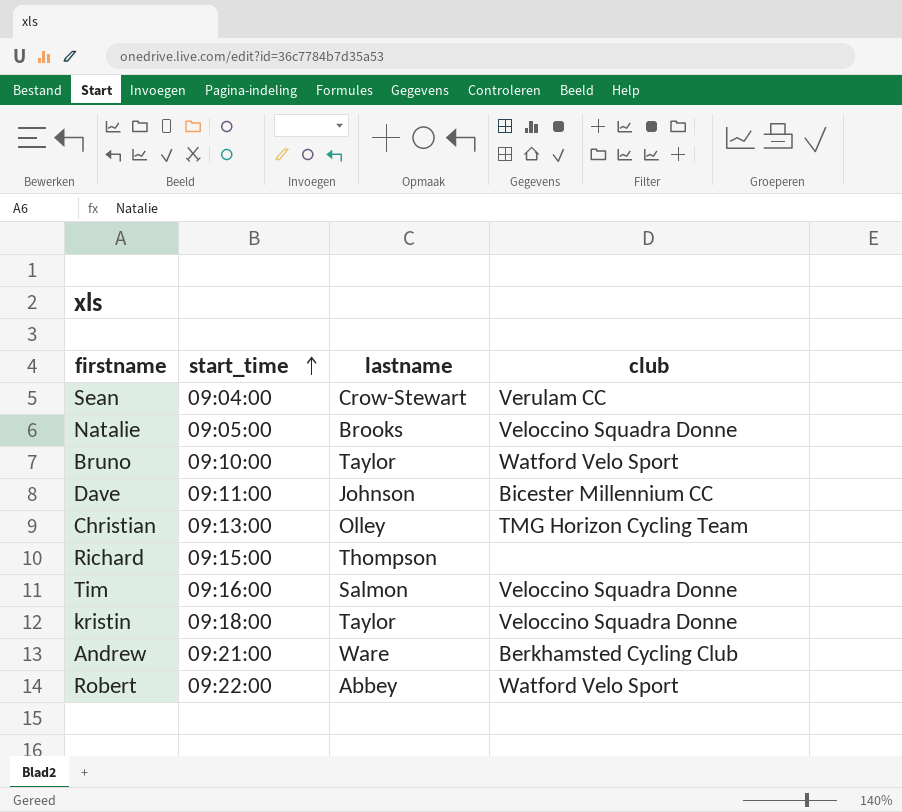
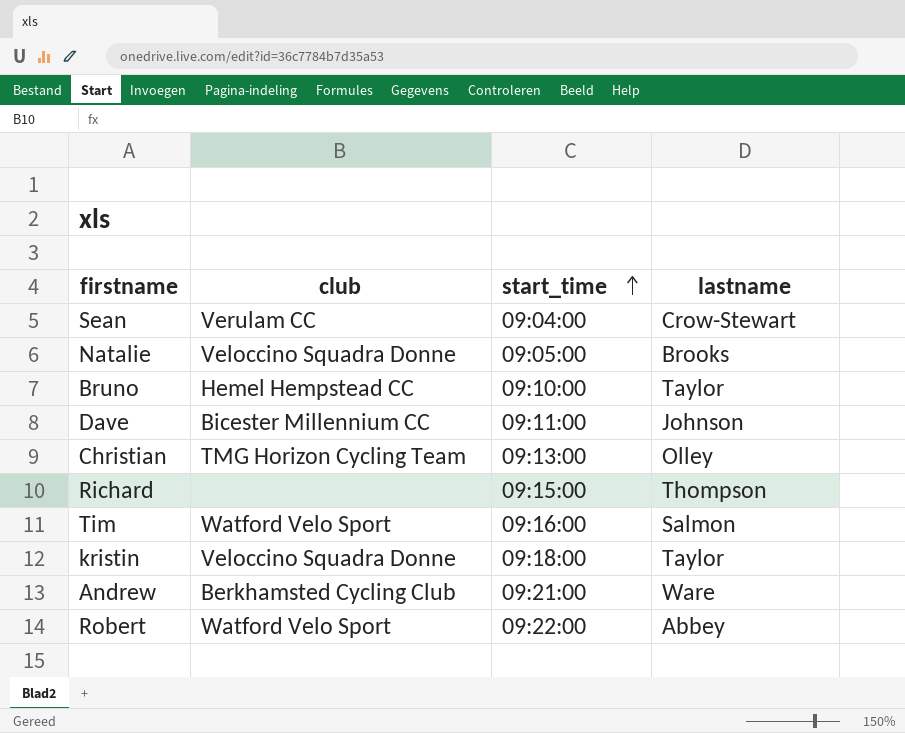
column club | position: 4 -> 2
Bruno | club: Watford Velo Sport -> Hemel Hempstead CC
Tim | club: Veloccino Squadra Donne -> Watford Velo Sport

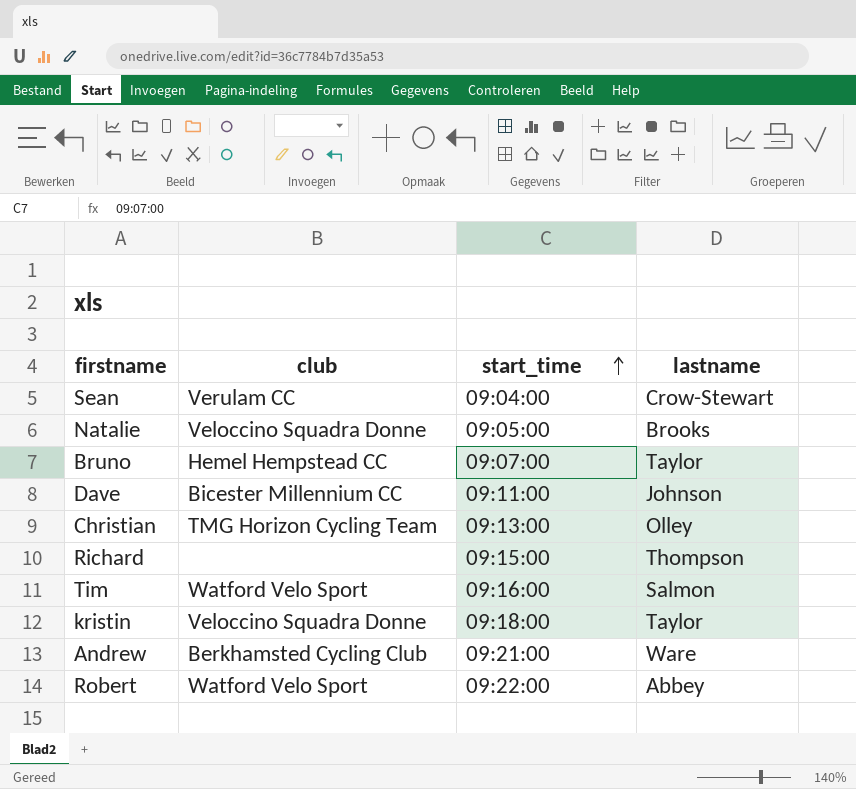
Bruno | start_time: 09:10:00 -> 09:07:00

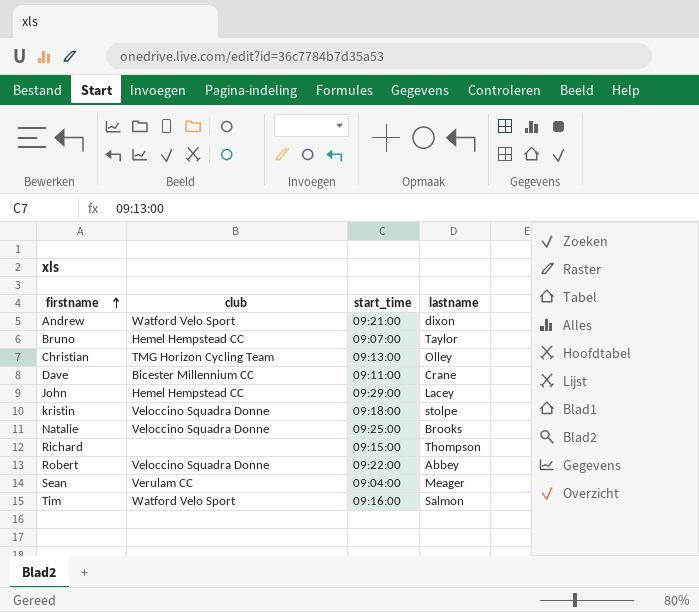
row order: start_time ascending -> firstname ascending
Andrew | club: Berkhamsted Cycling Club -> Watford Velo Sport
Andrew | lastname: Ware -> dixon
Dave | lastname: Johnson -> Crane
row John: none -> Hemel Hempstead CC | 09:29:00 | Lacey
kristin | lastname: Taylor -> stolpe
Natalie | start_time: 09:05:00 -> 09:25:00
Robert | club: Watford Velo Sport -> Veloccino Squadra Donne
Sean | lastname: Crow-Stewart -> Meager

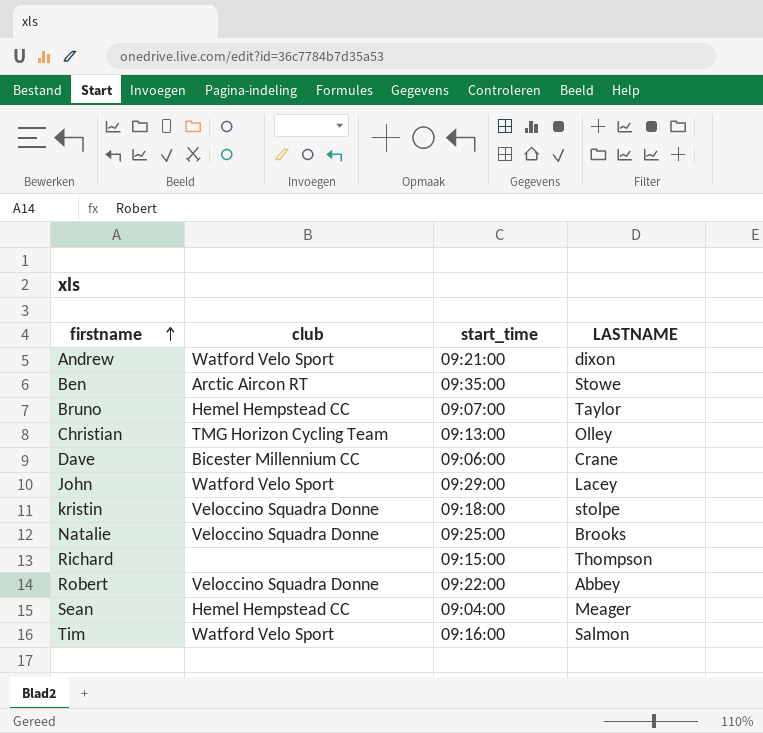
column name: lastname -> LASTNAME
row Ben: none -> Arctic Aircon RT | 09:35:00 | Stowe
Dave | start_time: 09:11:00 -> 09:06:00
John | club: Hemel Hempstead CC -> Watford Velo Sport
Sean | club: Verulam CC -> Hemel Hempstead CC

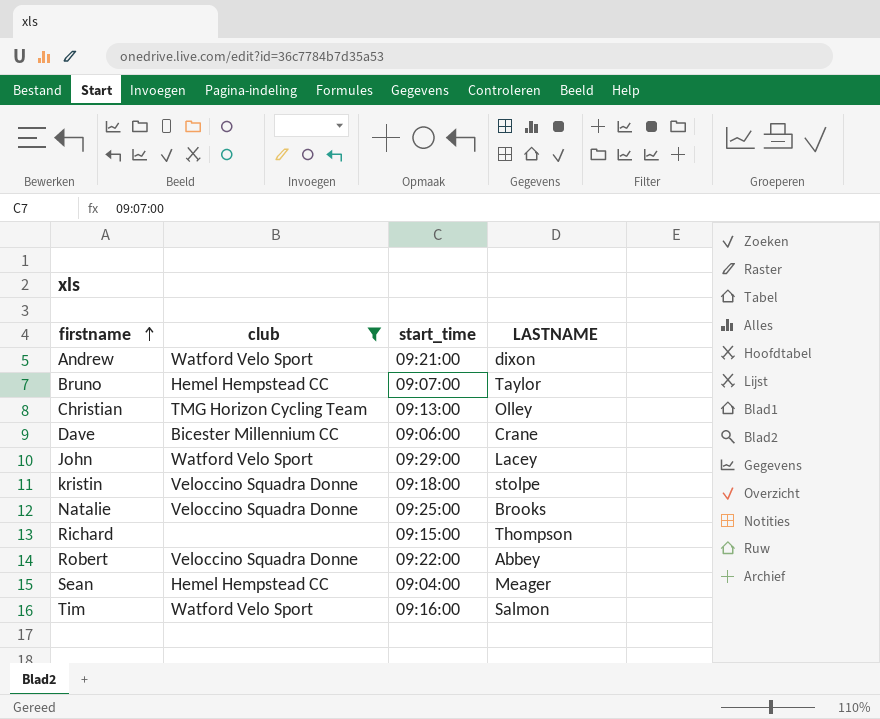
filter: none -> club != Arctic Aircon RT

